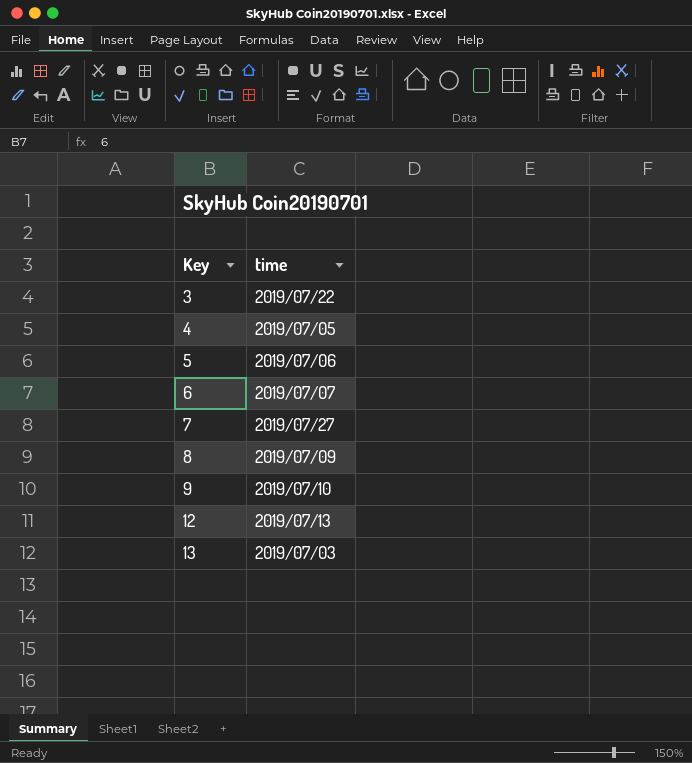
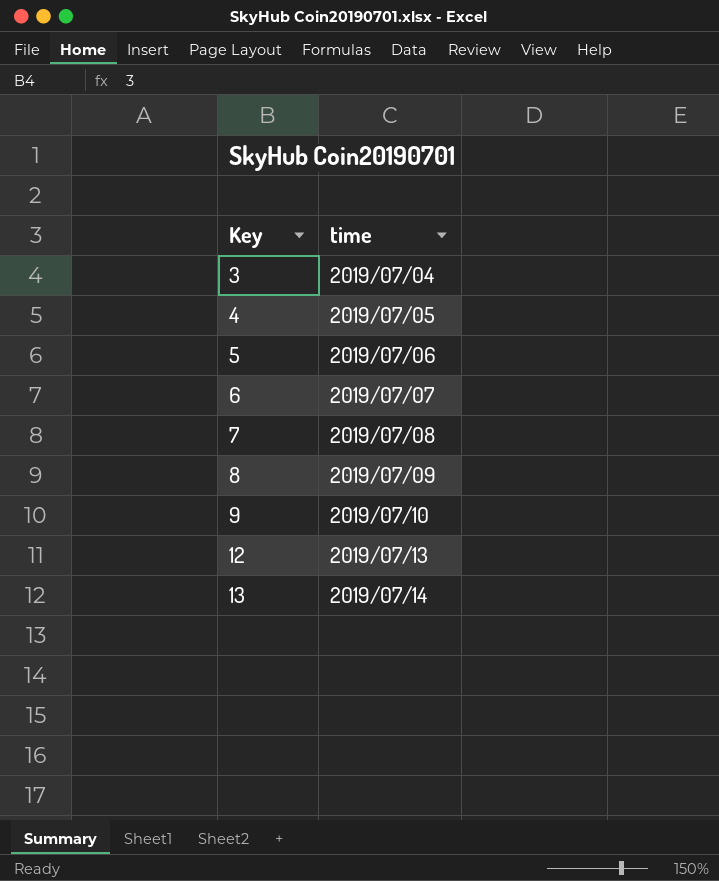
3 | time: 2019/07/22 -> 2019/07/04
7 | time: 2019/07/27 -> 2019/07/08
13 | time: 2019/07/03 -> 2019/07/14

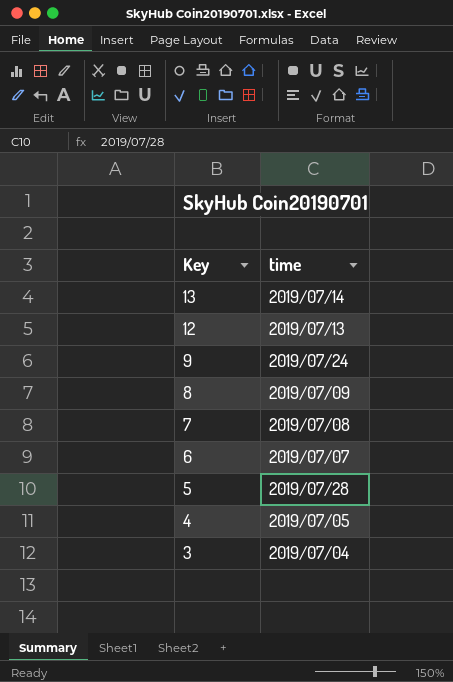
row order: Key ascending -> Key descending
9 | time: 2019/07/10 -> 2019/07/24
5 | time: 2019/07/06 -> 2019/07/28

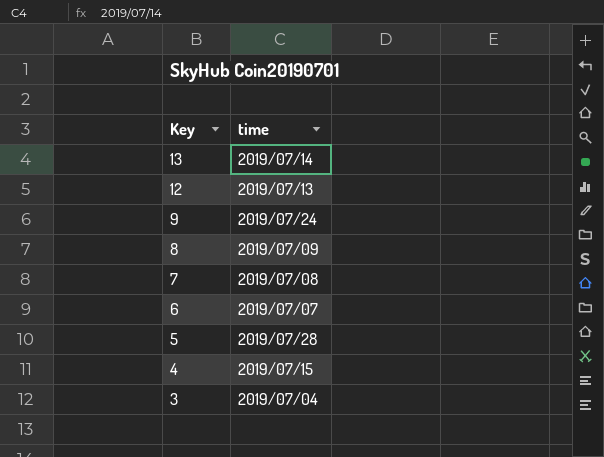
4 | time: 2019/07/05 -> 2019/07/15

